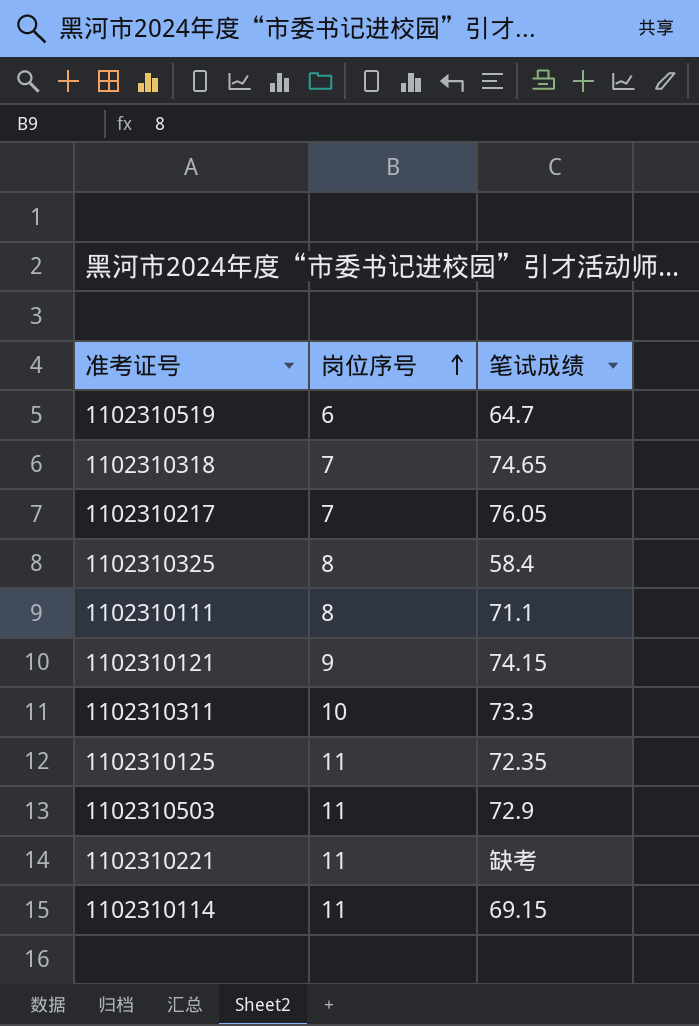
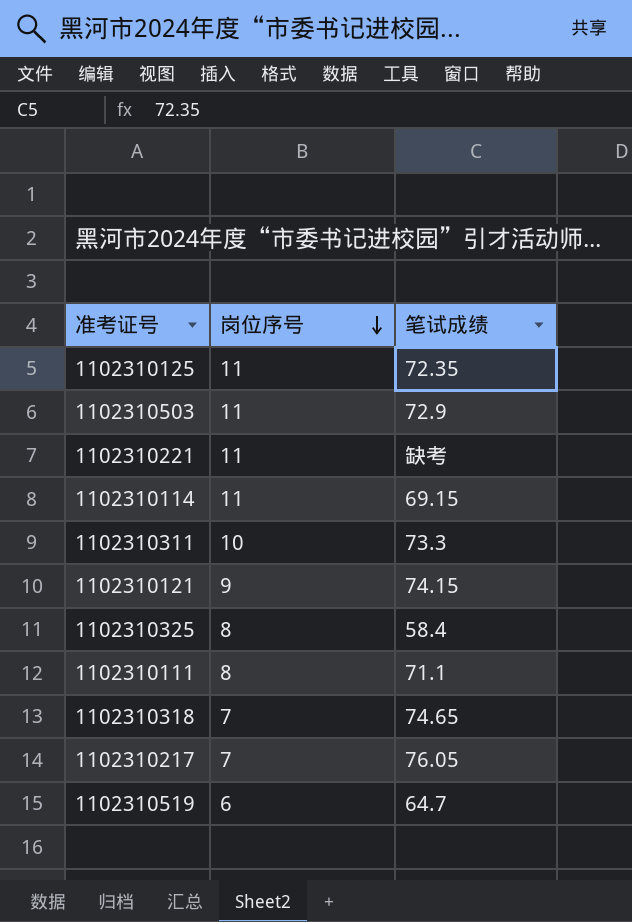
row order: 岗位序号 ascending -> 岗位序号 descending

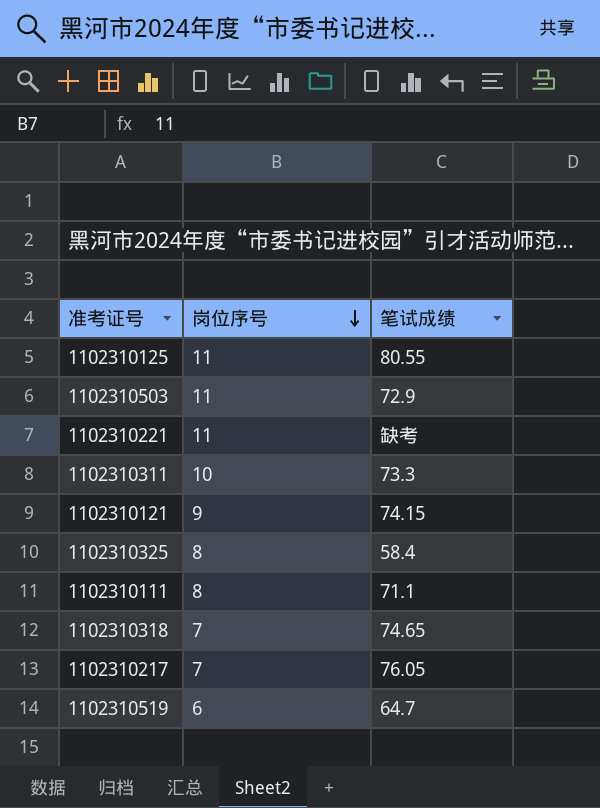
row 1102310114: 11 | 69.15 -> none
1102310125 | 笔试成绩: 72.35 -> 80.55

